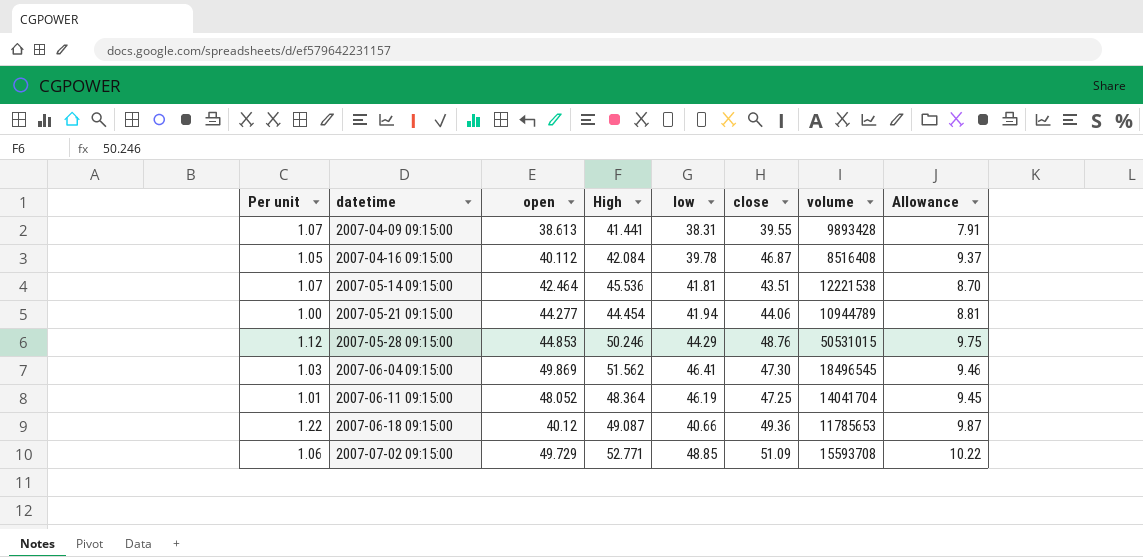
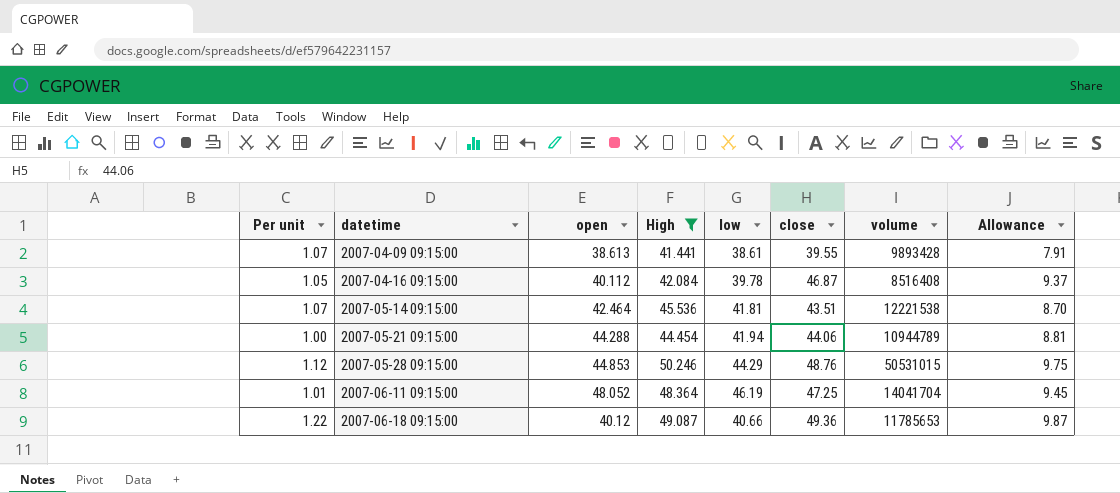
filter: none -> High <= 50.246
2007-04-09 09:15:00 | low: 38.31 -> 38.61
2007-05-21 09:15:00 | open: 44.277 -> 44.288

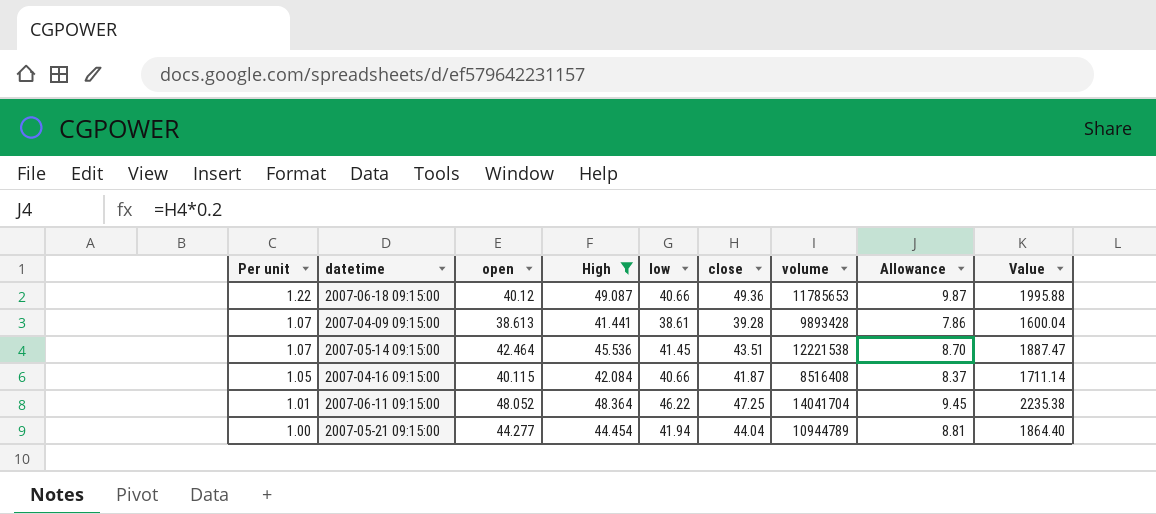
row order: datetime ascending -> Per unit descending
column Value | formula: none -> [High] * [low]
row 2007-05-28 09:15:00: 1.12 | 44.853 | 50.246 | 44.29 | 48.76 | 50531015 | 9.75 -> none
2007-04-09 09:15:00 | close: 39.55 -> 39.28
2007-04-09 09:15:00 | Allowance: 7.91 -> 7.86
2007-05-14 09:15:00 | low: 41.81 -> 41.45
2007-04-16 09:15:00 | open: 40.112 -> 40.115
2007-04-16 09:15:00 | low: 39.78 -> 40.66
2007-04-16 09:15:00 | close: 46.87 -> 41.87
2007-04-16 09:15:00 | Allowance: 9.37 -> 8.37
2007-06-11 09:15:00 | low: 46.19 -> 46.22
2007-05-21 09:15:00 | open: 44.288 -> 44.277
2007-05-21 09:15:00 | close: 44.06 -> 44.04

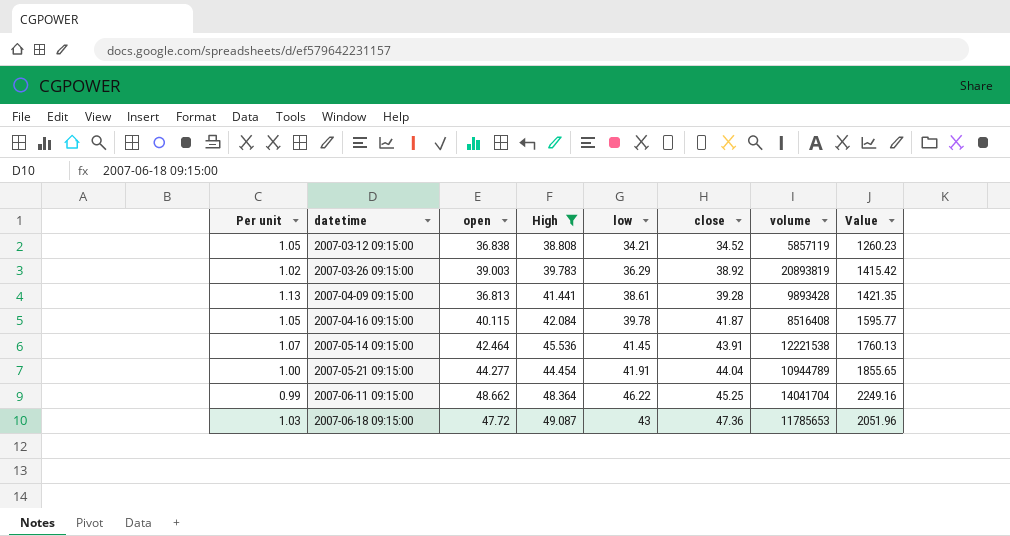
row order: Per unit descending -> datetime ascending
column Allowance | formula: [close] * 0.2 -> none
column Value | formula: [High] * [low] -> [open] * [low]
row 2007-03-12 09:15:00: none -> 1.05 | 36.838 | 38.808 | 34.21 | 34.52 | 5857119 | 1260.23
row 2007-03-26 09:15:00: none -> 1.02 | 39.003 | 39.783 | 36.29 | 38.92 | 20893819 | 1415.42
2007-04-09 09:15:00 | Per unit: 1.07 -> 1.13
2007-04-09 09:15:00 | open: 38.613 -> 36.813
2007-04-16 09:15:00 | low: 40.66 -> 39.78
2007-05-14 09:15:00 | close: 43.51 -> 43.91
2007-05-21 09:15:00 | low: 41.94 -> 41.91
2007-06-11 09:15:00 | Per unit: 1.01 -> 0.99
2007-06-11 09:15:00 | open: 48.052 -> 48.662
2007-06-11 09:15:00 | close: 47.25 -> 45.25
2007-06-18 09:15:00 | Per unit: 1.22 -> 1.03
2007-06-18 09:15:00 | open: 40.12 -> 47.72
2007-06-18 09:15:00 | low: 40.66 -> 43
2007-06-18 09:15:00 | close: 49.36 -> 47.36

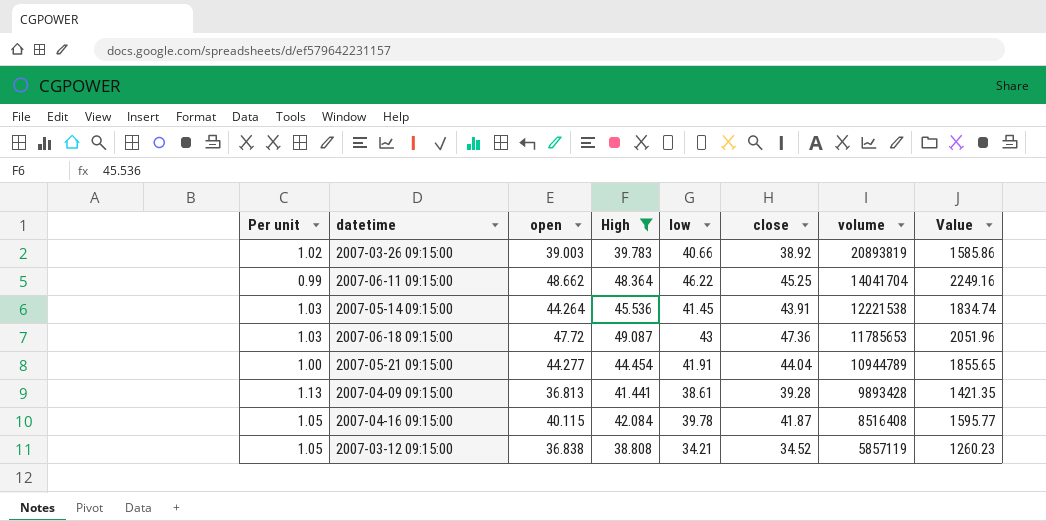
row order: datetime ascending -> volume descending
2007-03-26 09:15:00 | low: 36.29 -> 40.66
2007-03-26 09:15:00 | Value: 1415.42 -> 1585.86
2007-05-14 09:15:00 | Per unit: 1.07 -> 1.03
2007-05-14 09:15:00 | open: 42.464 -> 44.264
2007-05-14 09:15:00 | Value: 1760.13 -> 1834.74

